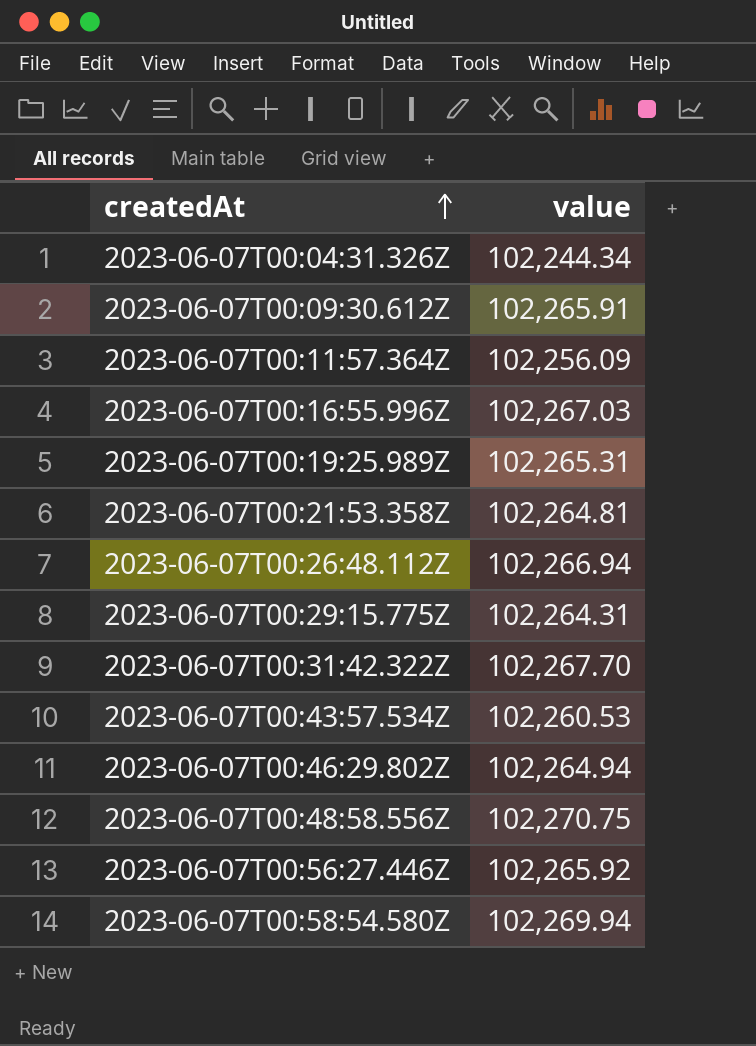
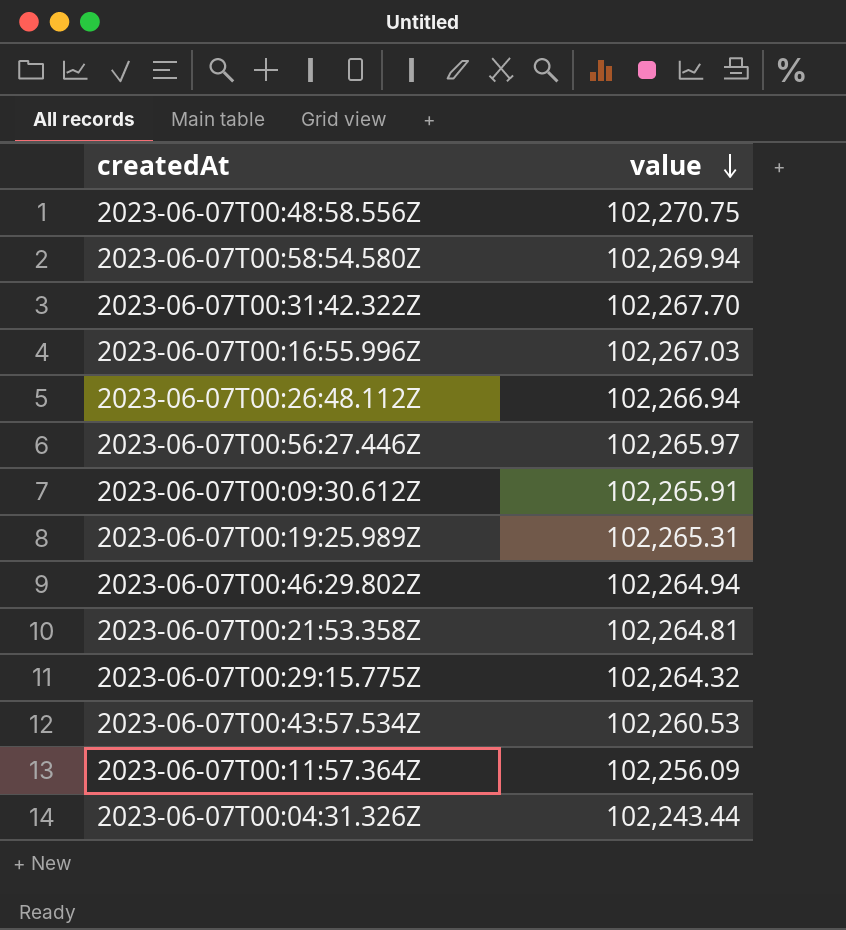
row order: createdAt ascending -> value descending
2023-06-07T00:56:27.446Z | value: 102,265.92 -> 102,265.97
2023-06-07T00:29:15.775Z | value: 102,264.31 -> 102,264.32
2023-06-07T00:04:31.326Z | value: 102,244.34 -> 102,243.44

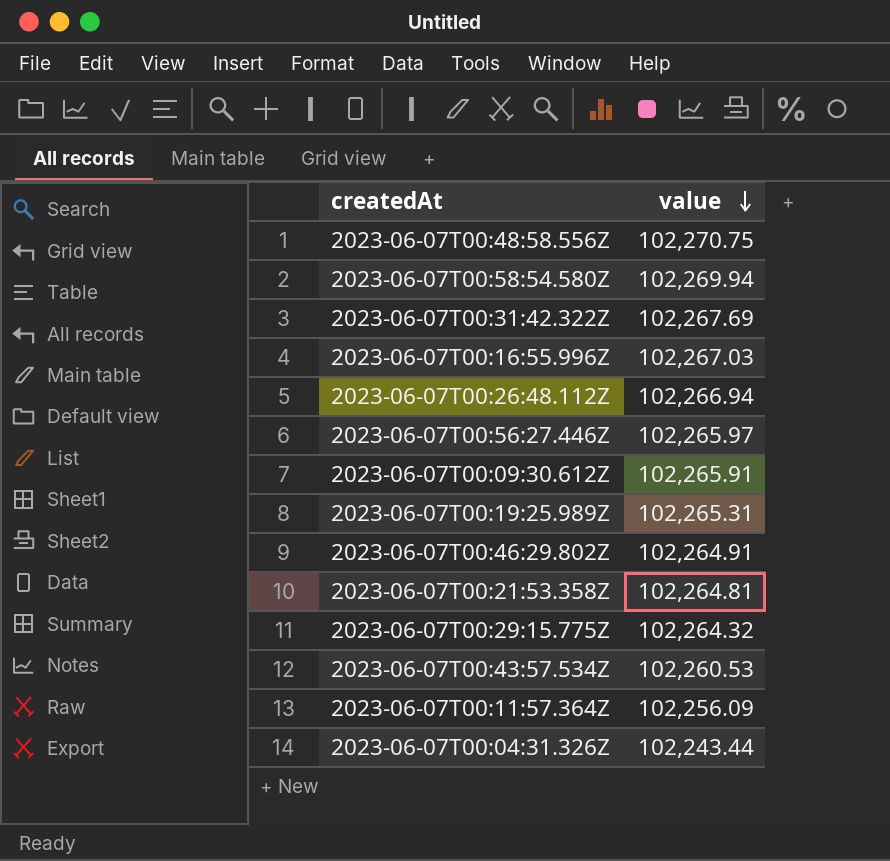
2023-06-07T00:31:42.322Z | value: 102,267.70 -> 102,267.69
2023-06-07T00:46:29.802Z | value: 102,264.94 -> 102,264.91

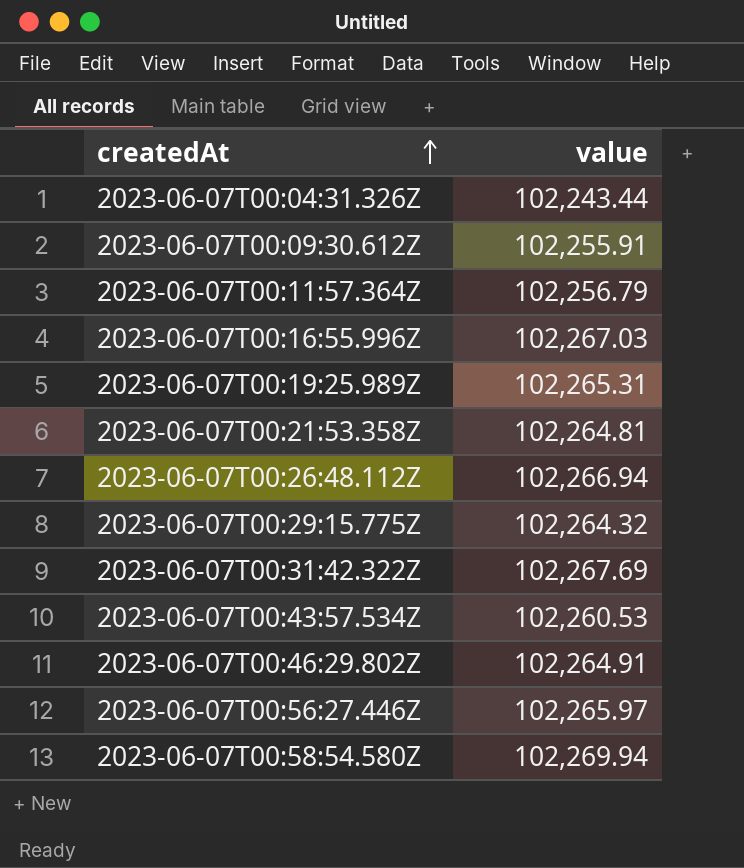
row order: value descending -> createdAt ascending
row 2023-06-07T00:48:58.556Z: 102,270.75 -> none
2023-06-07T00:09:30.612Z | value: 102,265.91 -> 102,255.91
2023-06-07T00:11:57.364Z | value: 102,256.09 -> 102,256.79

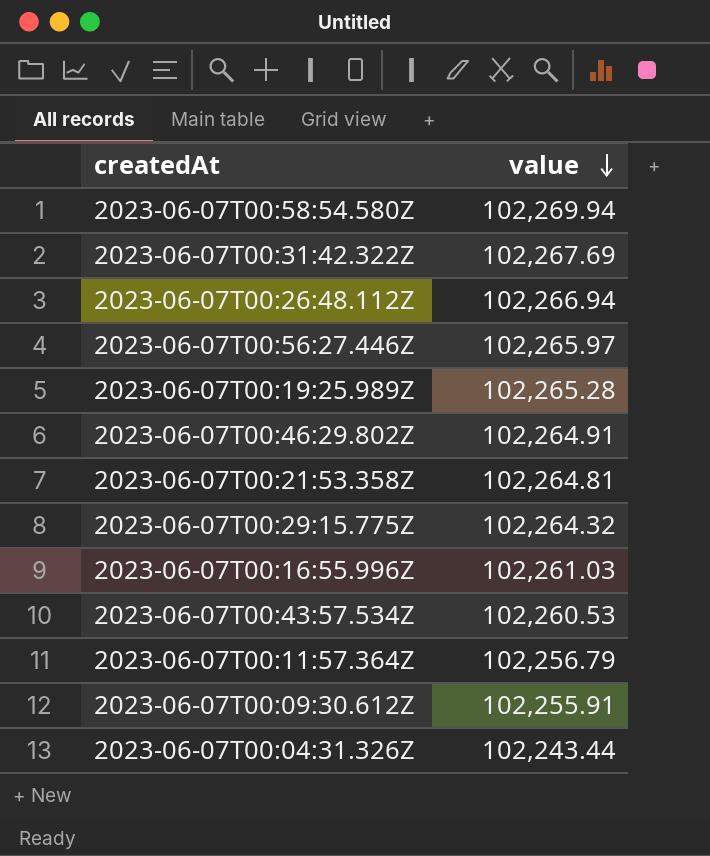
row order: createdAt ascending -> value descending
2023-06-07T00:19:25.989Z | value: 102,265.31 -> 102,265.28
2023-06-07T00:16:55.996Z | value: 102,267.03 -> 102,261.03

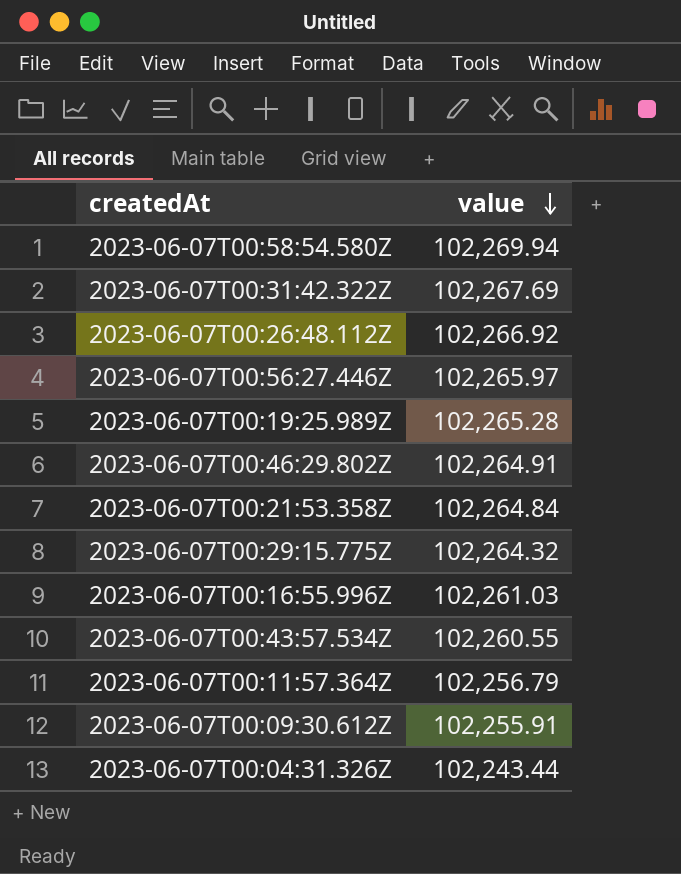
2023-06-07T00:26:48.112Z | value: 102,266.94 -> 102,266.92
2023-06-07T00:21:53.358Z | value: 102,264.81 -> 102,264.84
2023-06-07T00:43:57.534Z | value: 102,260.53 -> 102,260.55

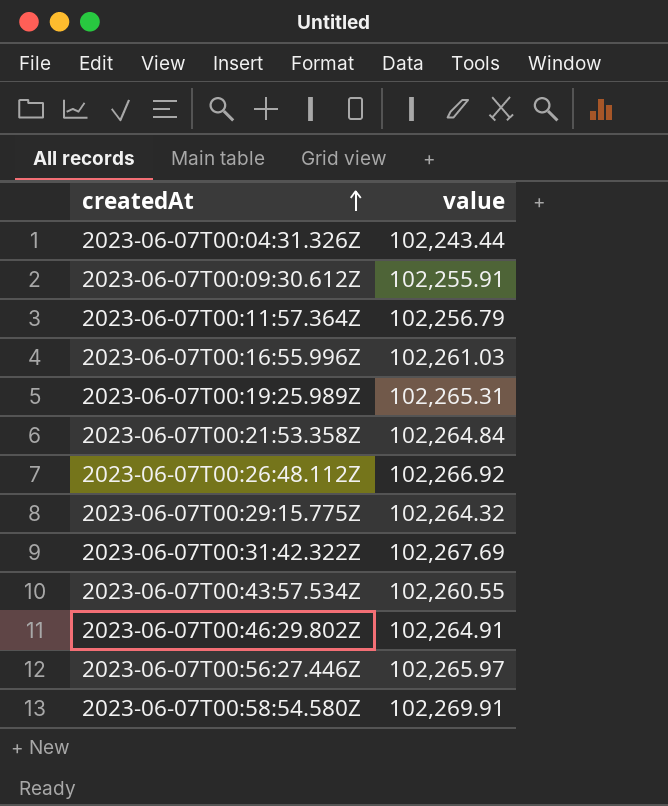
row order: value descending -> createdAt ascending
2023-06-07T00:19:25.989Z | value: 102,265.28 -> 102,265.31
2023-06-07T00:58:54.580Z | value: 102,269.94 -> 102,269.91

